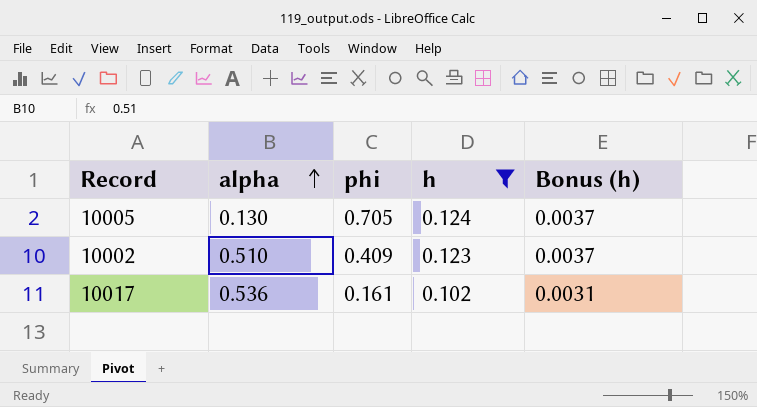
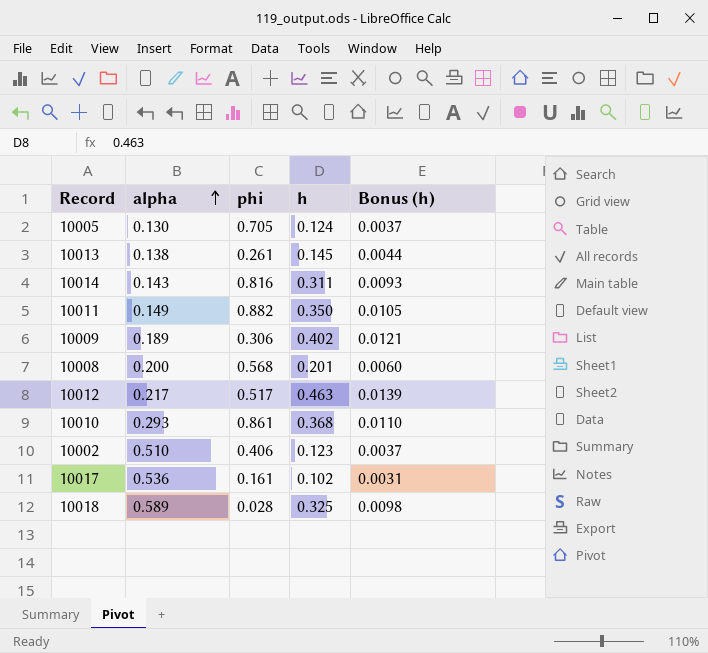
filter: h <= 0.124 -> none
10002 | phi: 0.409 -> 0.406

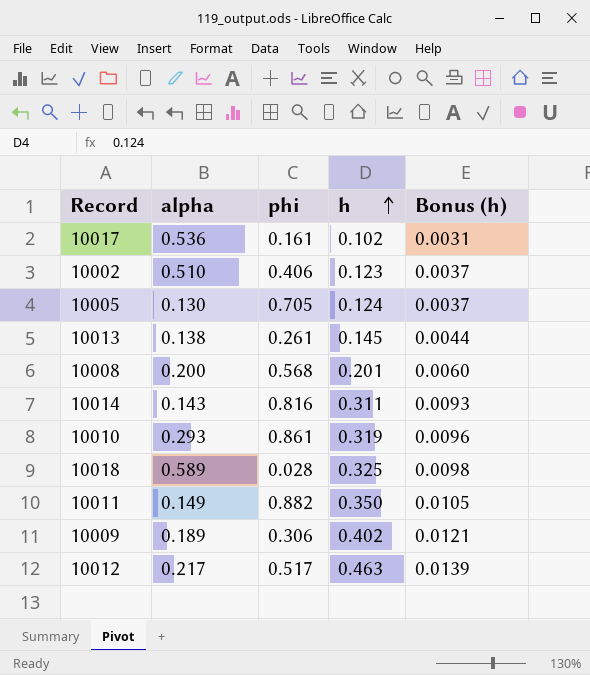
row order: alpha ascending -> h ascending
10010 | h: 0.368 -> 0.319
10010 | Bonus (h): 0.0110 -> 0.0096

